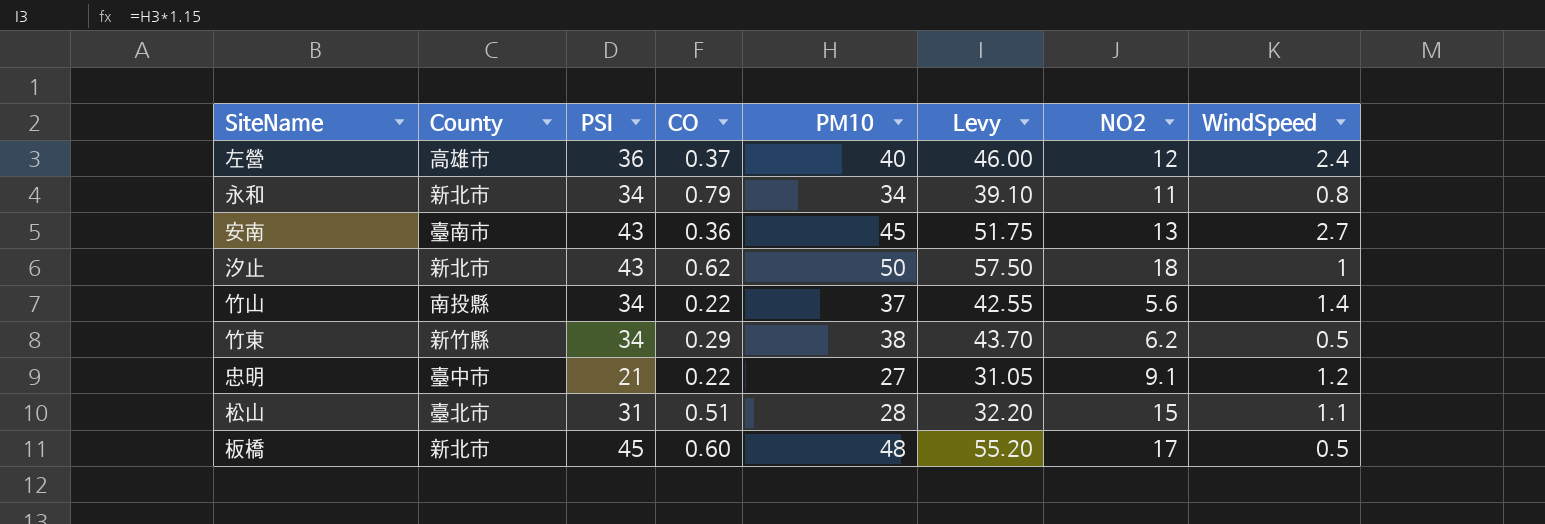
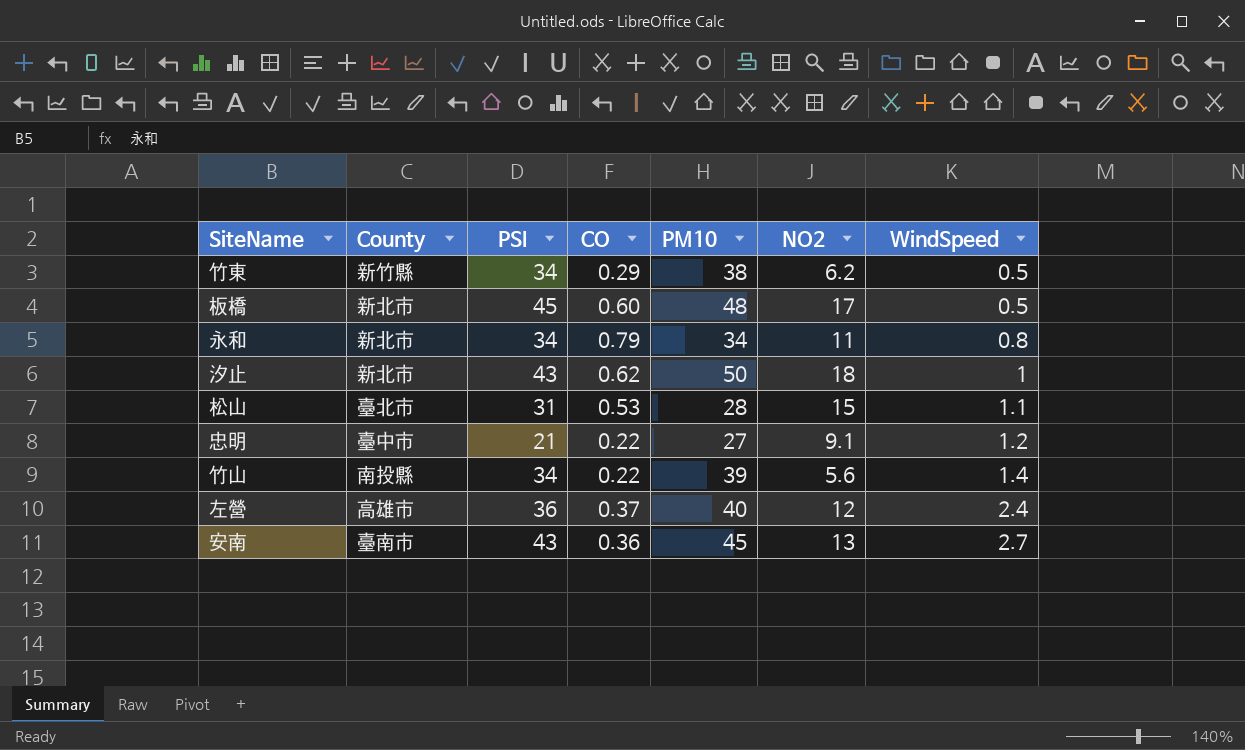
row order: none -> WindSpeed ascending
column Levy | formula: [PM10] * 1.15 -> none
松山 | CO: 0.51 -> 0.53
竹山 | PM10: 37 -> 39

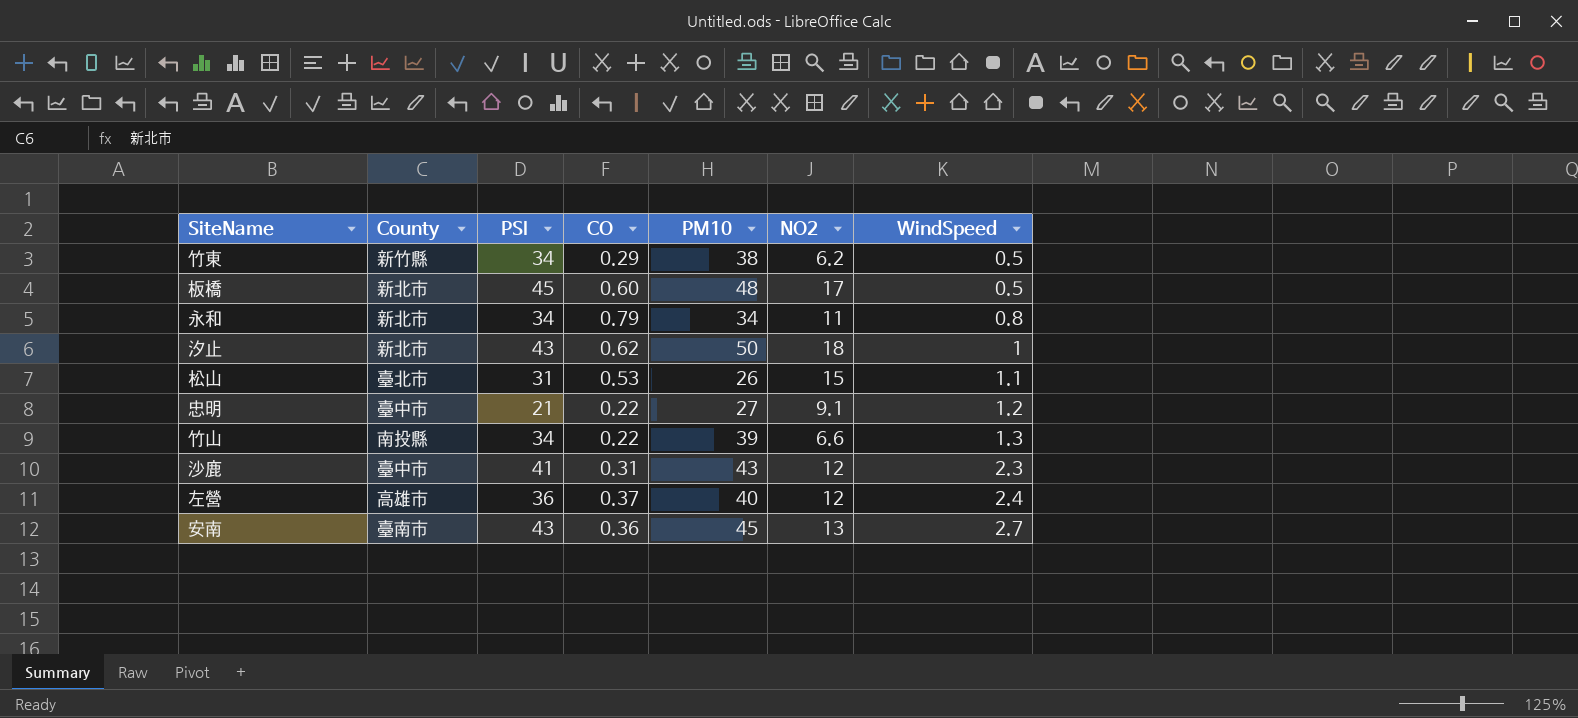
松山 | PM10: 28 -> 26
竹山 | NO2: 5.6 -> 6.6
竹山 | WindSpeed: 1.4 -> 1.3
row 沙鹿: none -> 臺中市 | 41 | 0.31 | 43 | 12 | 2.3

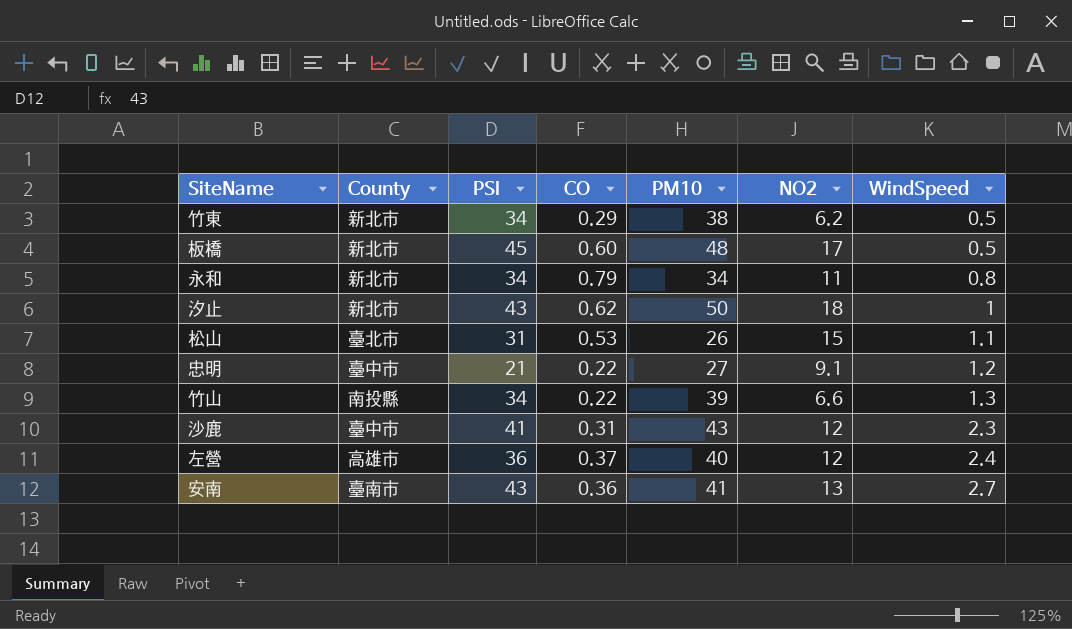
竹東 | County: 新竹縣 -> 新北市
安南 | PM10: 45 -> 41

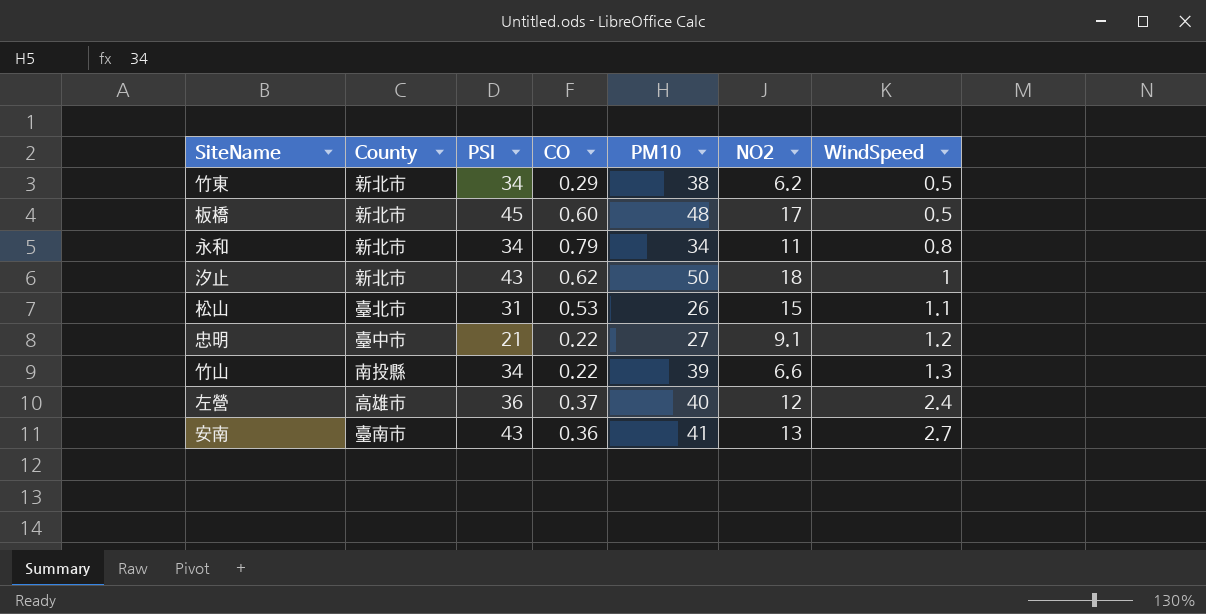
row 沙鹿: 臺中市 | 41 | 0.31 | 43 | 12 | 2.3 -> none

